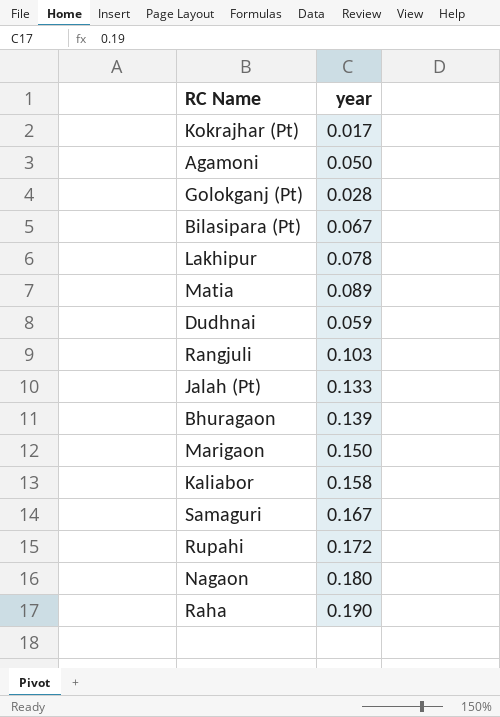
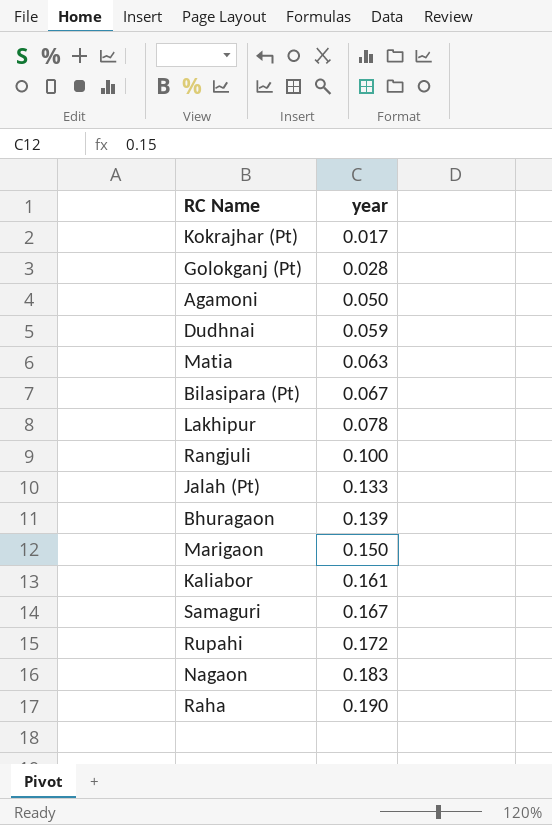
row order: none -> year ascending
Matia | year: 0.089 -> 0.063
Rangjuli | year: 0.103 -> 0.100
Kaliabor | year: 0.158 -> 0.161
Nagaon | year: 0.180 -> 0.183

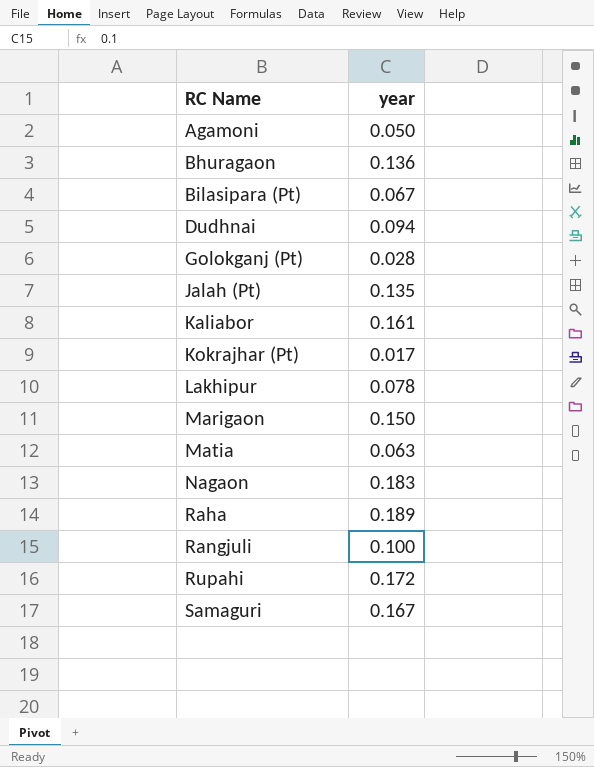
row order: year ascending -> RC Name ascending
Bhuragaon | year: 0.139 -> 0.136
Dudhnai | year: 0.059 -> 0.094
Jalah (Pt) | year: 0.133 -> 0.135
Raha | year: 0.190 -> 0.189

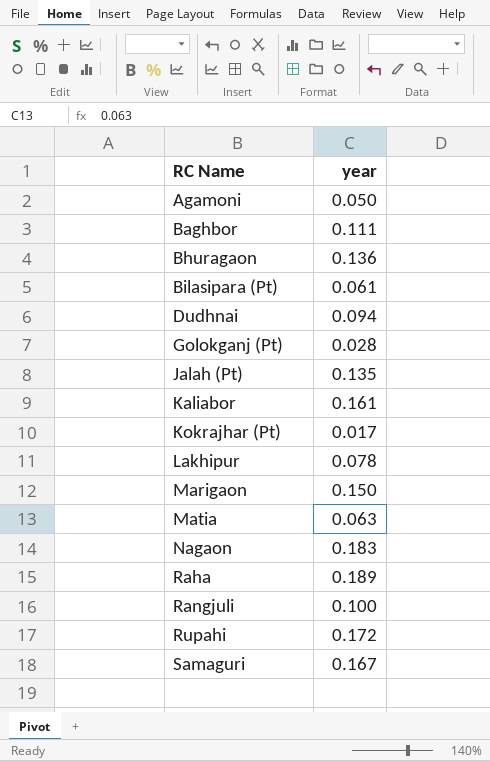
row Baghbor: none -> 0.111
Bilasipara (Pt) | year: 0.067 -> 0.061

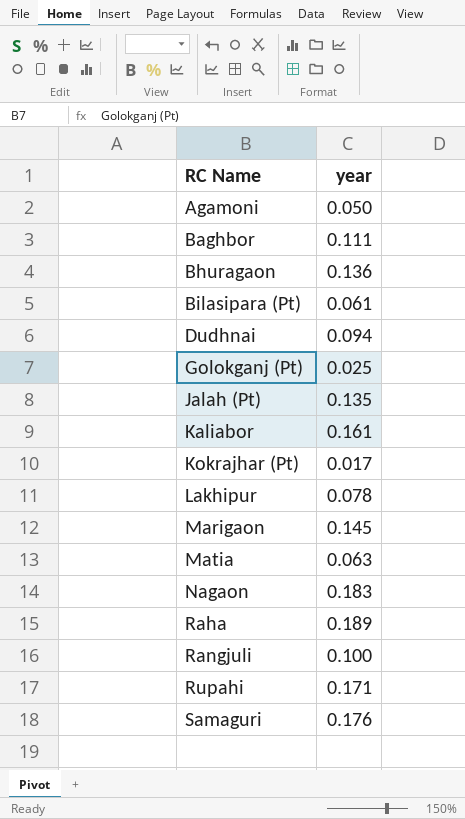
Golokganj (Pt) | year: 0.028 -> 0.025
Marigaon | year: 0.150 -> 0.145
Rupahi | year: 0.172 -> 0.171
Samaguri | year: 0.167 -> 0.176

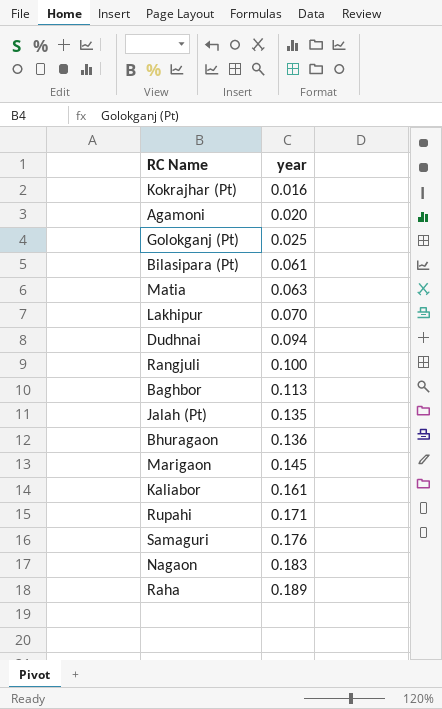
row order: RC Name ascending -> year ascending
Kokrajhar (Pt) | year: 0.017 -> 0.016
Agamoni | year: 0.050 -> 0.020
Lakhipur | year: 0.078 -> 0.070
Baghbor | year: 0.111 -> 0.113

